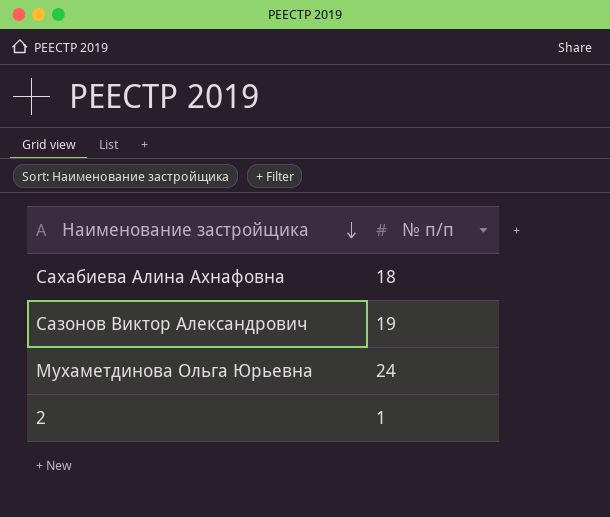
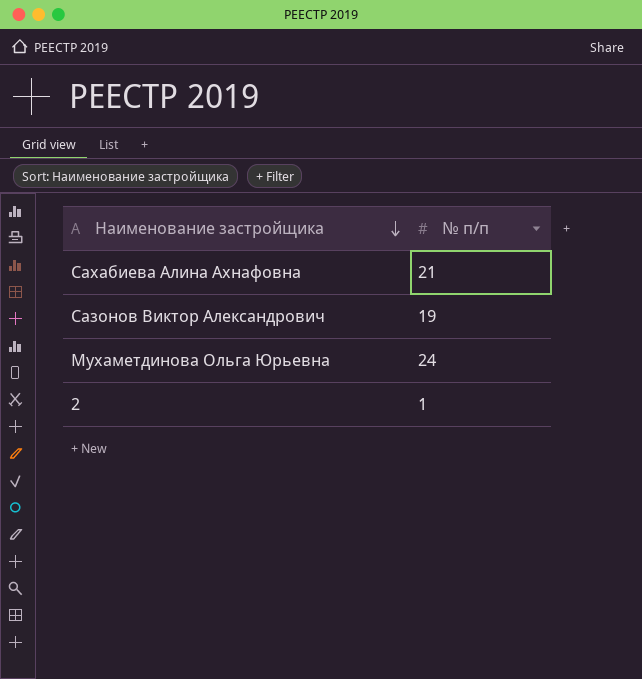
Сахабиева Алина Ахнафовна | № п/п: 18 -> 21

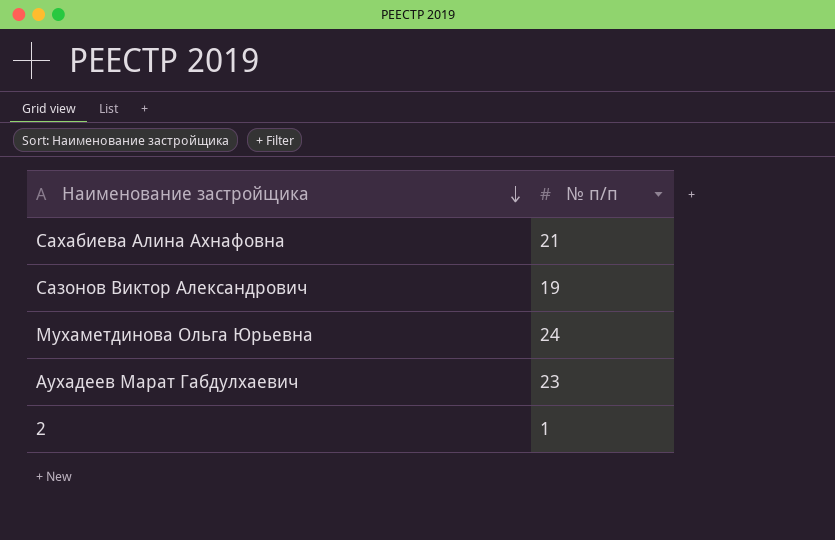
row Аухадеев Марат Габдулхаевич: none -> 23

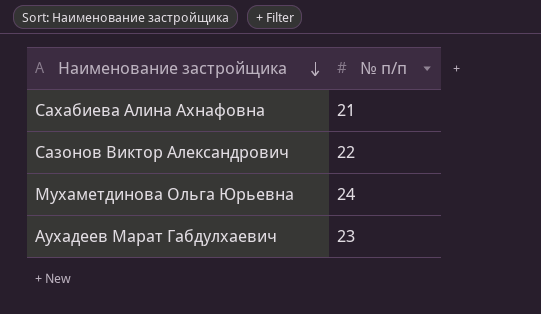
row 2: 1 -> none
Сазонов Виктор Александрович | № п/п: 19 -> 22

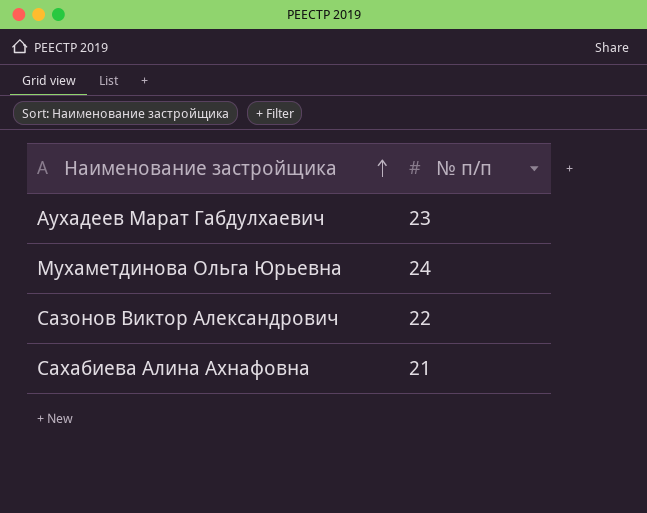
row order: Наименование застройщика descending -> Наименование застройщика ascending

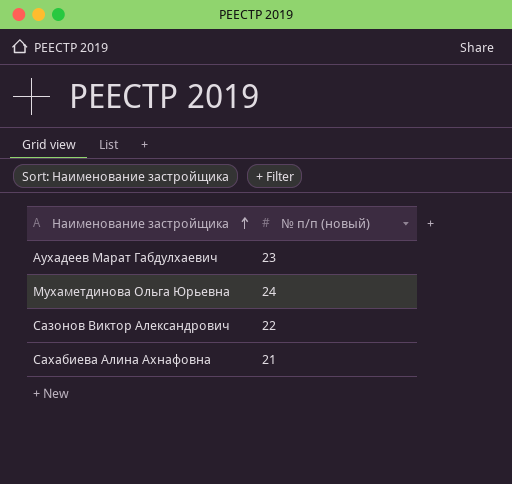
column name: № п/п -> № п/п (новый)

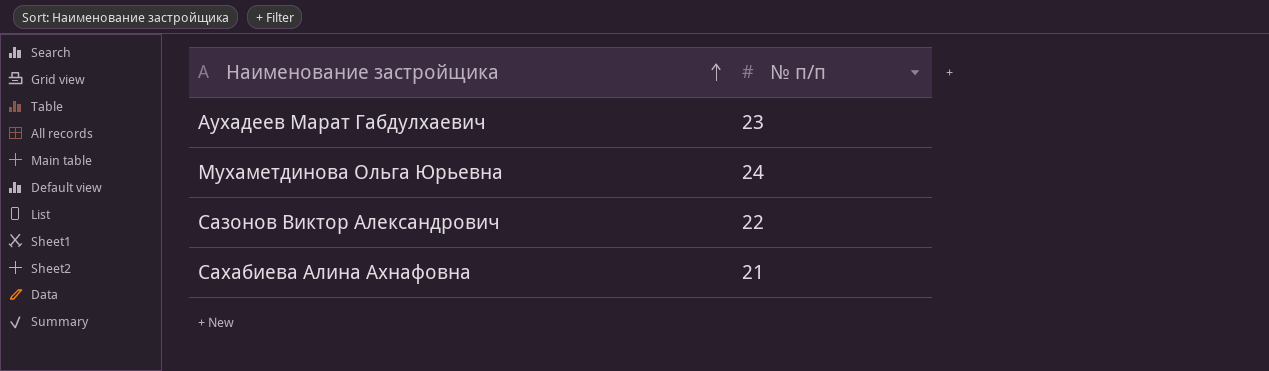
column name: № п/п (новый) -> № п/п

